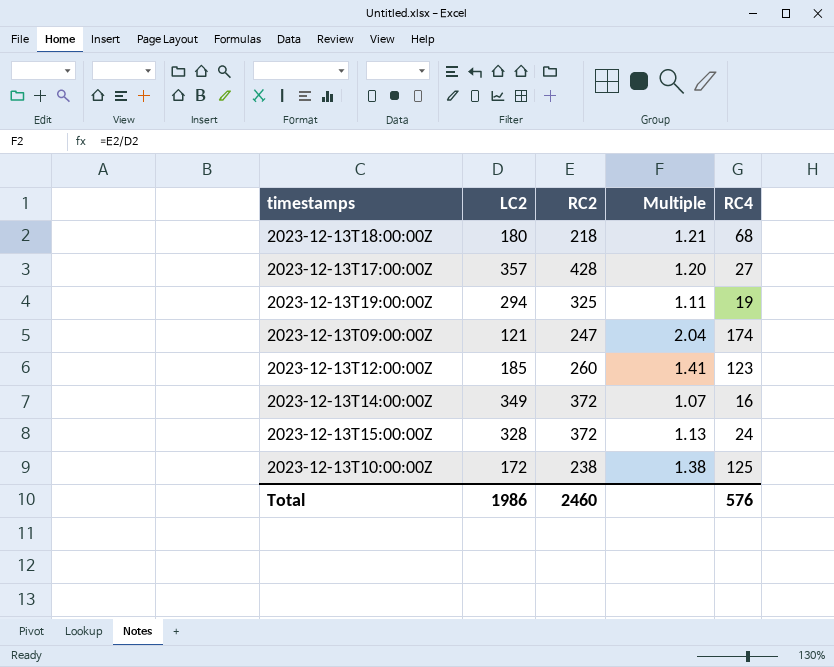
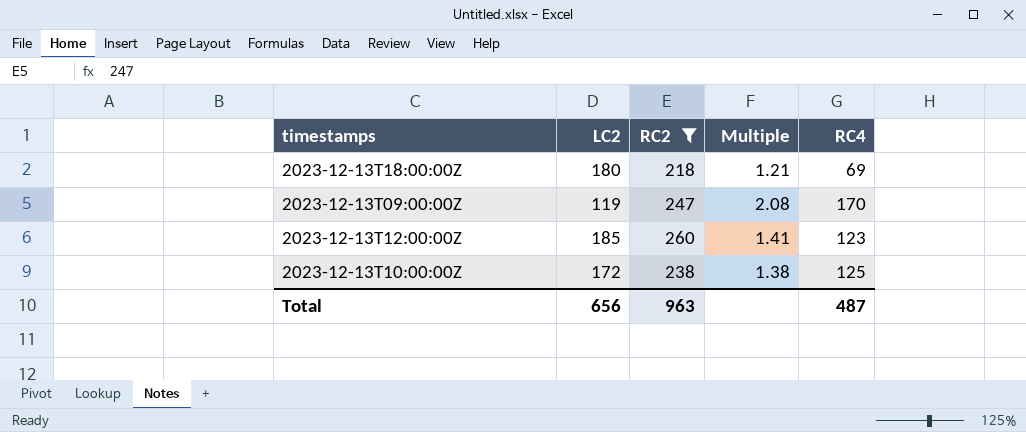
filter: none -> RC2 <= 260
2023-12-13T18:00:00Z | RC4: 68 -> 69
2023-12-13T09:00:00Z | LC2: 121 -> 119
2023-12-13T09:00:00Z | Multiple: 2.04 -> 2.08
2023-12-13T09:00:00Z | RC4: 174 -> 170
Total | LC2: 1986 -> 656
Total | RC2: 2460 -> 963
Total | RC4: 576 -> 487

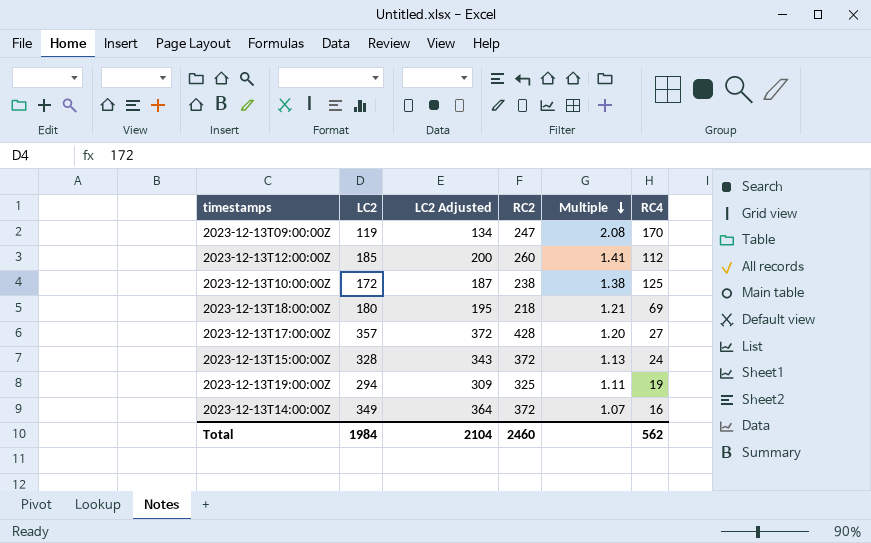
filter: RC2 <= 260 -> none
row order: none -> Multiple descending
column LC2 Adjusted | formula: none -> [LC2] + 15
2023-12-13T12:00:00Z | RC4: 123 -> 112
Total | LC2: 656 -> 1984
Total | RC2: 963 -> 2460
Total | RC4: 487 -> 562

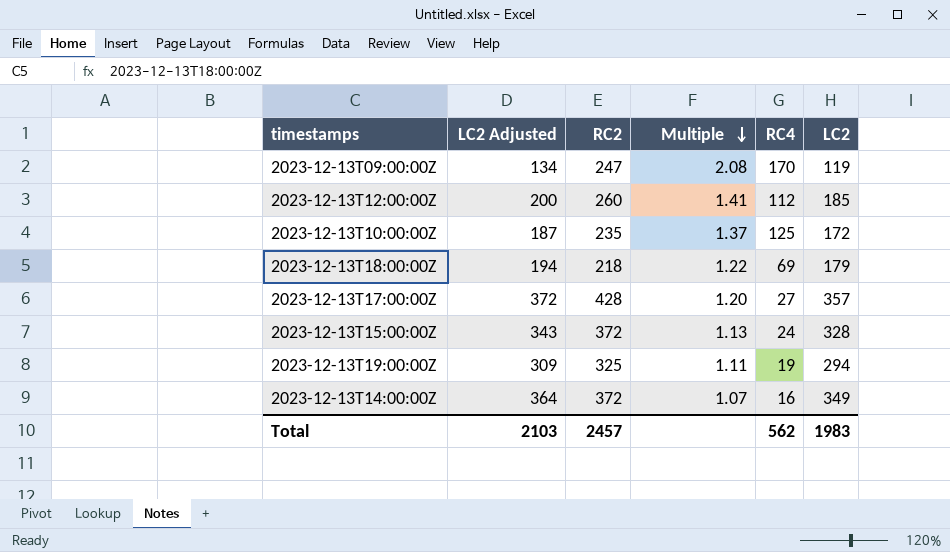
column LC2 | position: 2 -> 6
2023-12-13T10:00:00Z | RC2: 238 -> 235
2023-12-13T10:00:00Z | Multiple: 1.38 -> 1.37
2023-12-13T18:00:00Z | LC2 Adjusted: 195 -> 194
2023-12-13T18:00:00Z | Multiple: 1.21 -> 1.22
2023-12-13T18:00:00Z | LC2: 180 -> 179
Total | LC2 Adjusted: 2104 -> 2103
Total | RC2: 2460 -> 2457
Total | LC2: 1984 -> 1983

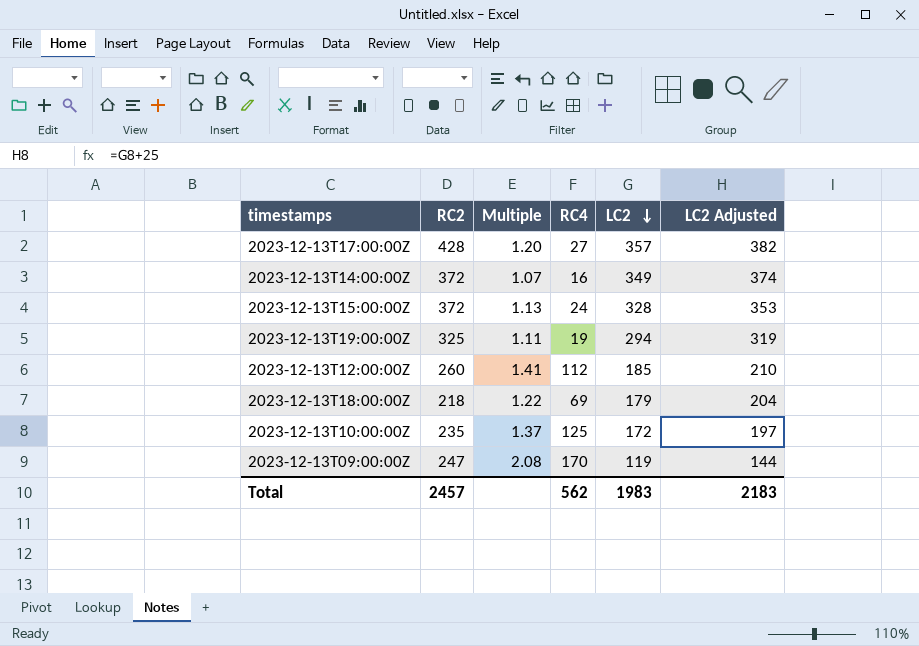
row order: Multiple descending -> LC2 descending
column LC2 Adjusted | formula: [LC2] + 15 -> [LC2] + 25
column LC2 Adjusted | position: 2 -> 6
Total | LC2 Adjusted: 2103 -> 2183

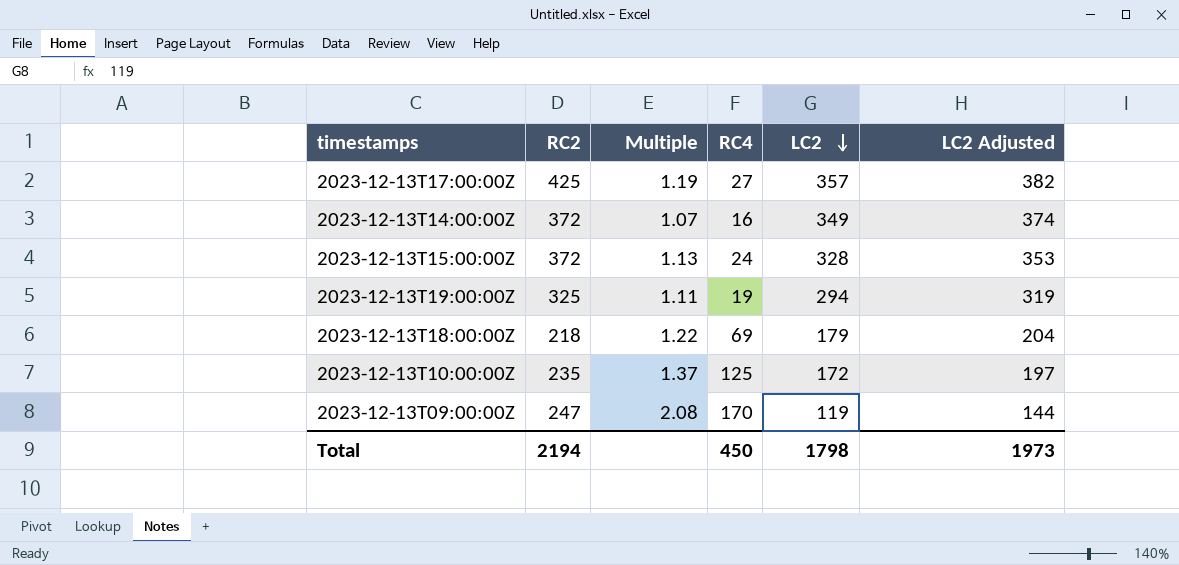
row 2023-12-13T12:00:00Z: 260 | 1.41 | 112 | 185 | 210 -> none
2023-12-13T17:00:00Z | RC2: 428 -> 425
2023-12-13T17:00:00Z | Multiple: 1.20 -> 1.19
Total | RC2: 2457 -> 2194
Total | RC4: 562 -> 450
Total | LC2: 1983 -> 1798
Total | LC2 Adjusted: 2183 -> 1973

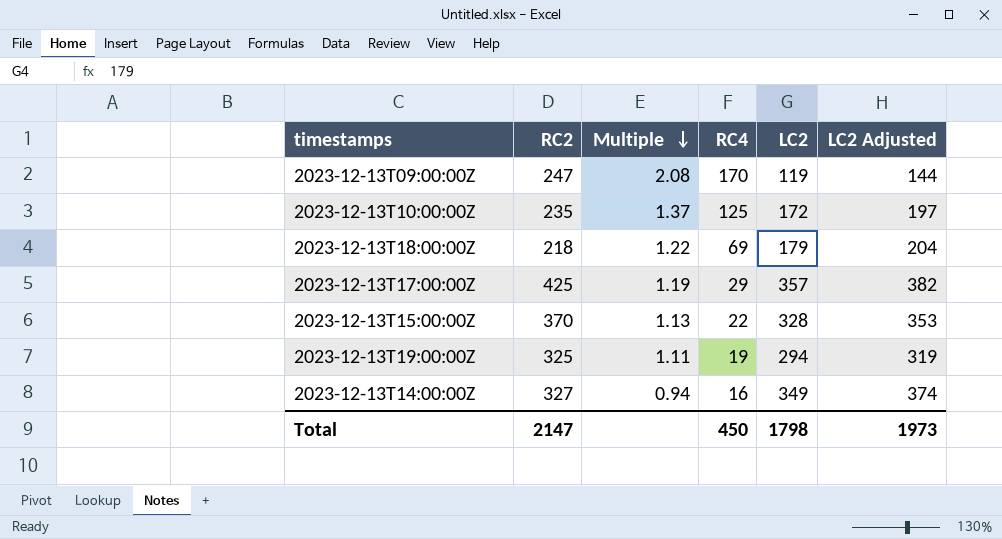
row order: LC2 descending -> Multiple descending
2023-12-13T17:00:00Z | RC4: 27 -> 29
2023-12-13T15:00:00Z | RC2: 372 -> 370
2023-12-13T15:00:00Z | RC4: 24 -> 22
2023-12-13T14:00:00Z | RC2: 372 -> 327
2023-12-13T14:00:00Z | Multiple: 1.07 -> 0.94
Total | RC2: 2194 -> 2147

